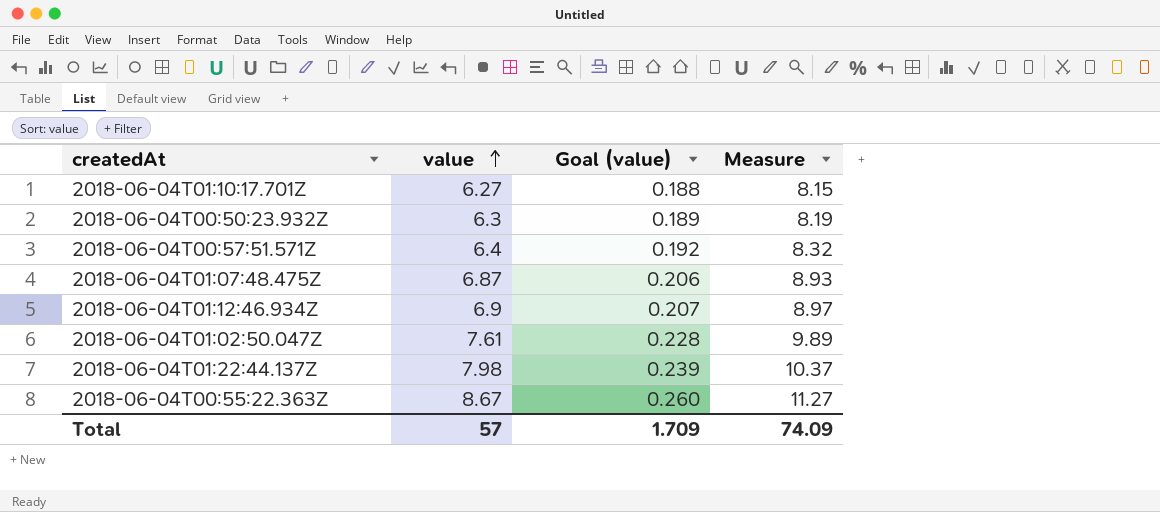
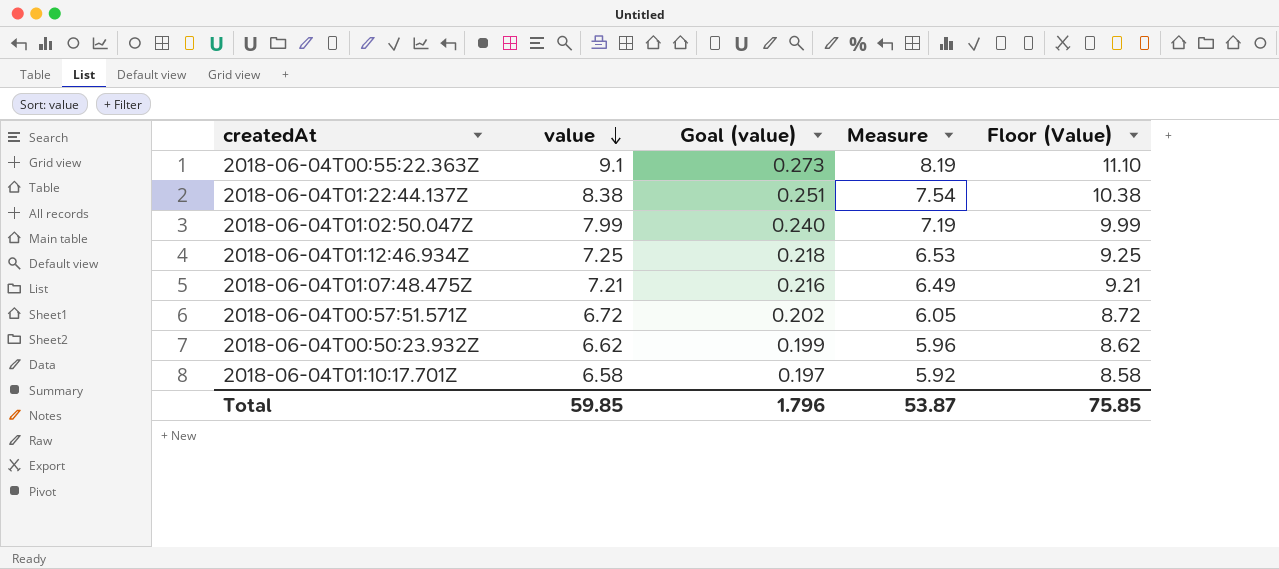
row order: value ascending -> value descending
column Measure | formula: [value] * 1.3 -> [value] * 0.9
column Floor (Value) | formula: none -> [value] + 2
2018-06-04T00:55:22.363Z | value: 8.67 -> 9.1
2018-06-04T00:55:22.363Z | Goal (value): 0.260 -> 0.273
2018-06-04T01:22:44.137Z | value: 7.98 -> 8.38
2018-06-04T01:22:44.137Z | Goal (value): 0.239 -> 0.251
2018-06-04T01:02:50.047Z | value: 7.61 -> 7.99
2018-06-04T01:02:50.047Z | Goal (value): 0.228 -> 0.240
2018-06-04T01:12:46.934Z | value: 6.9 -> 7.25
2018-06-04T01:12:46.934Z | Goal (value): 0.207 -> 0.218
2018-06-04T01:07:48.475Z | value: 6.87 -> 7.21
2018-06-04T01:07:48.475Z | Goal (value): 0.206 -> 0.216
2018-06-04T00:57:51.571Z | value: 6.4 -> 6.72
2018-06-04T00:57:51.571Z | Goal (value): 0.192 -> 0.202
2018-06-04T00:50:23.932Z | value: 6.3 -> 6.62
2018-06-04T00:50:23.932Z | Goal (value): 0.189 -> 0.199
2018-06-04T01:10:17.701Z | value: 6.27 -> 6.58
2018-06-04T01:10:17.701Z | Goal (value): 0.188 -> 0.197
Total | value: 57 -> 59.85
Total | Goal (value): 1.709 -> 1.796
Total | Measure: 74.09 -> 53.87

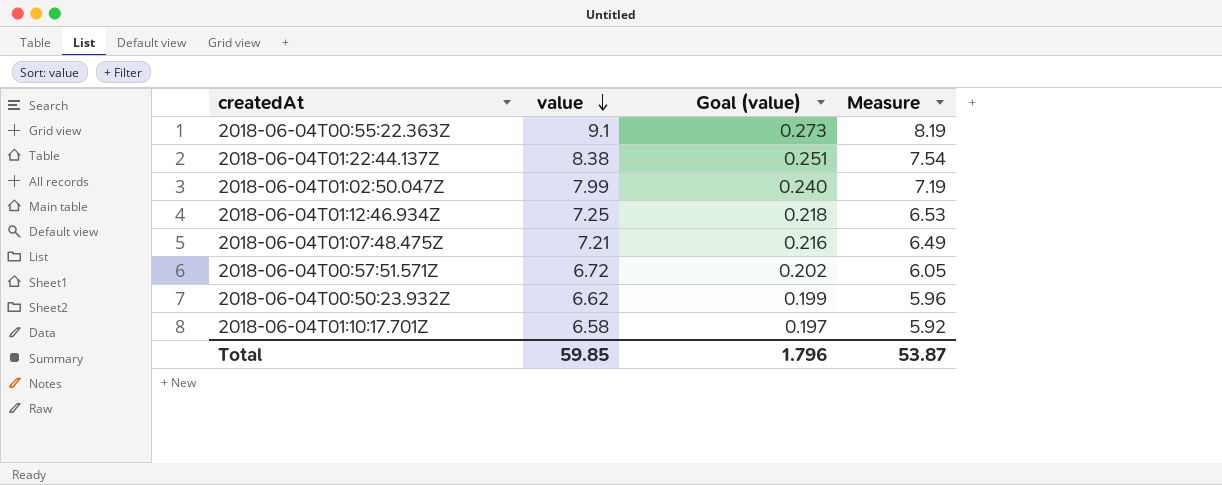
column Floor (Value) | formula: [value] + 2 -> none

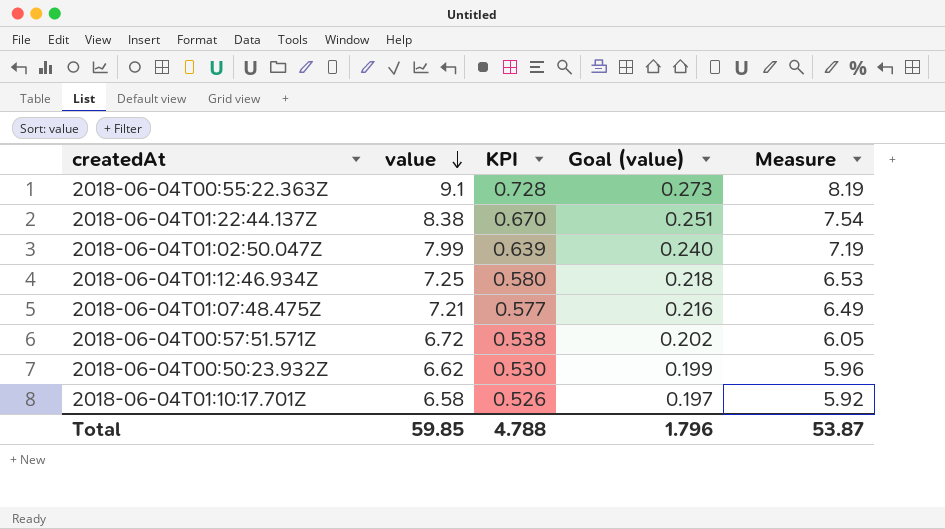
column KPI | formula: none -> [value] * 0.08

